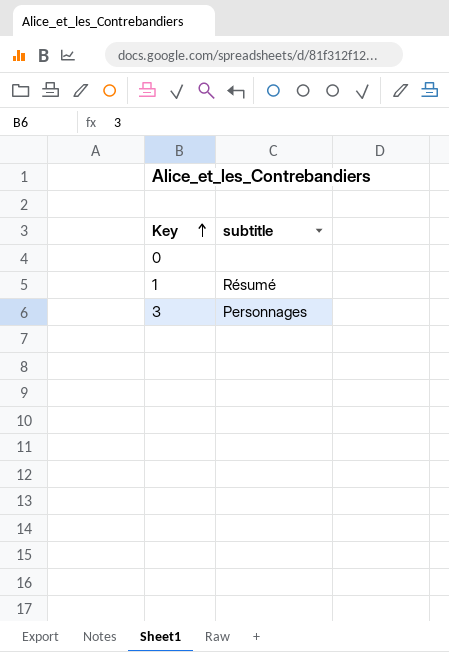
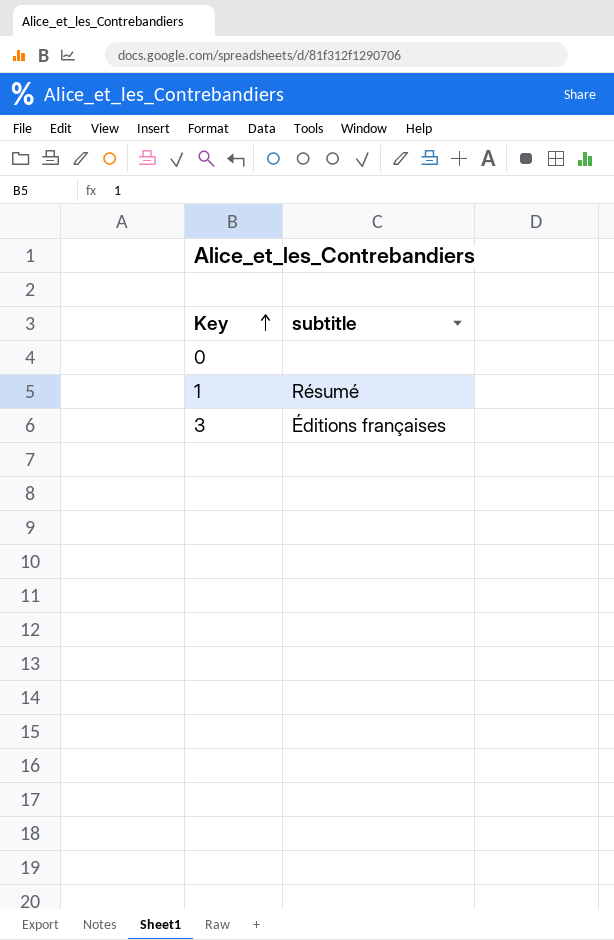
3 | subtitle: Personnages -> Éditions françaises

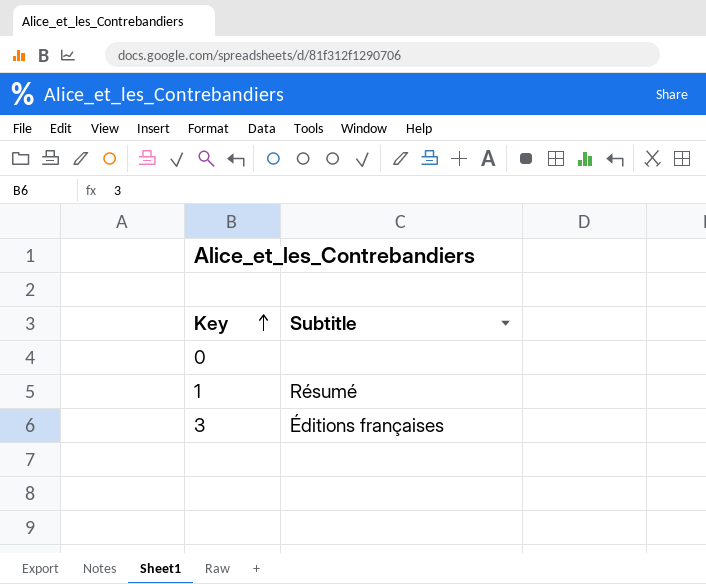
column name: subtitle -> Subtitle

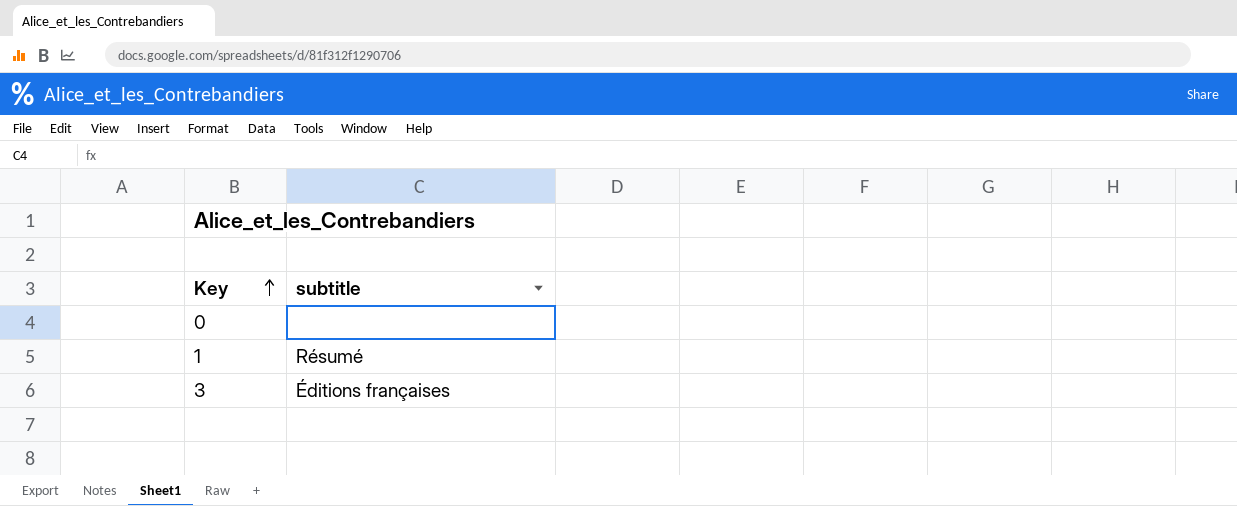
column name: Subtitle -> subtitle

